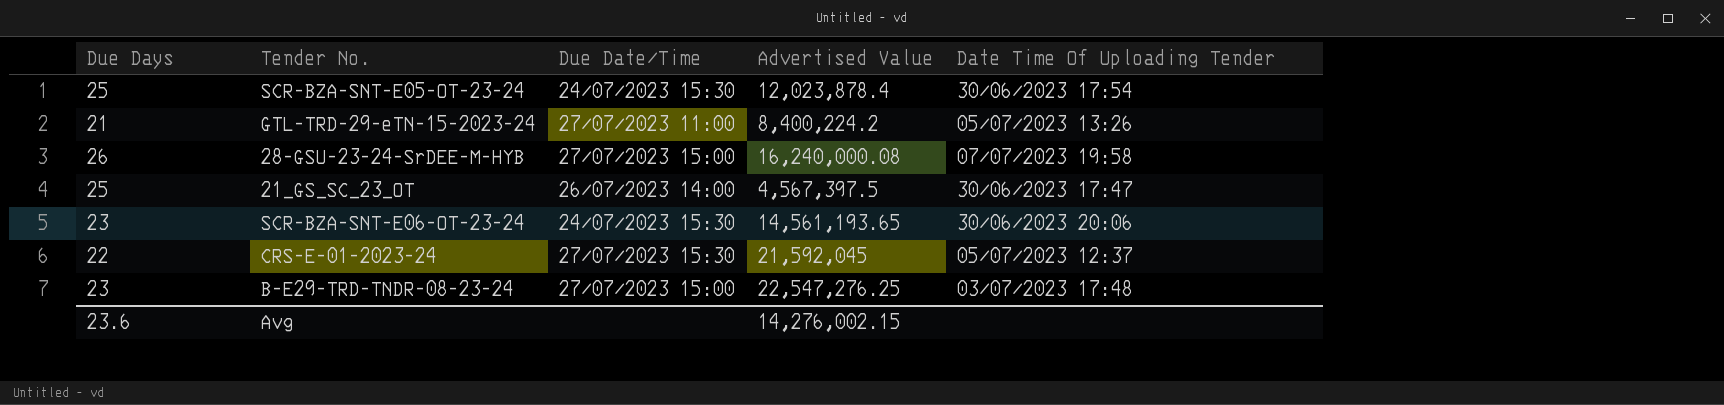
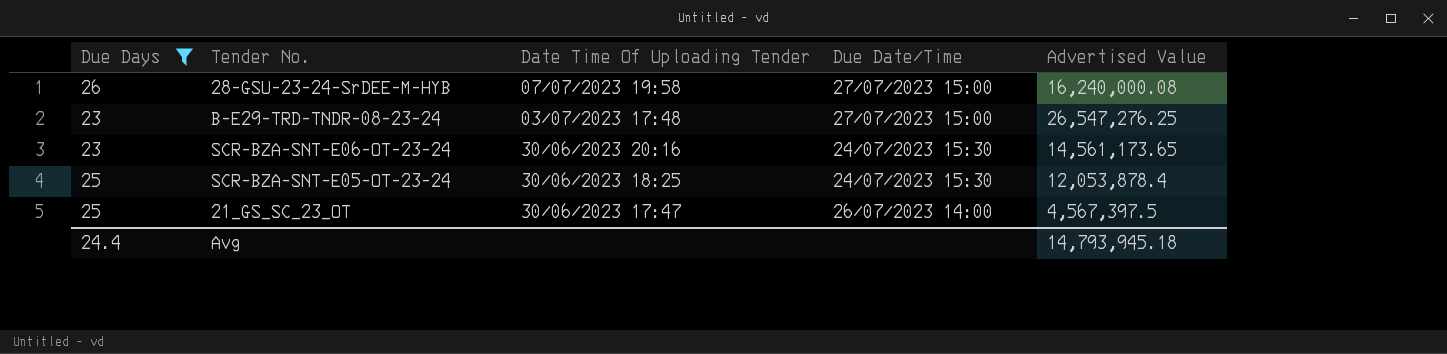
filter: none -> Due Days >= 23
row order: none -> Date Time Of Uploading Tender descending
column Date Time Of Uploading Tender | position: 5 -> 3
B-E29-TRD-TNDR-08-23-24 | Advertised Value: 22,547,276.25 -> 26,547,276.25
SCR-BZA-SNT-E06-OT-23-24 | Date Time Of Uploading Tender: 30/06/2023 20:06 -> 30/06/2023 20:16
SCR-BZA-SNT-E06-OT-23-24 | Advertised Value: 14,561,193.65 -> 14,561,173.65
SCR-BZA-SNT-E05-OT-23-24 | Date Time Of Uploading Tender: 30/06/2023 17:54 -> 30/06/2023 18:25
SCR-BZA-SNT-E05-OT-23-24 | Advertised Value: 12,023,878.4 -> 12,053,878.4
Avg | Due Days: 23.6 -> 24.4
Avg | Advertised Value: 14,276,002.15 -> 14,793,945.18

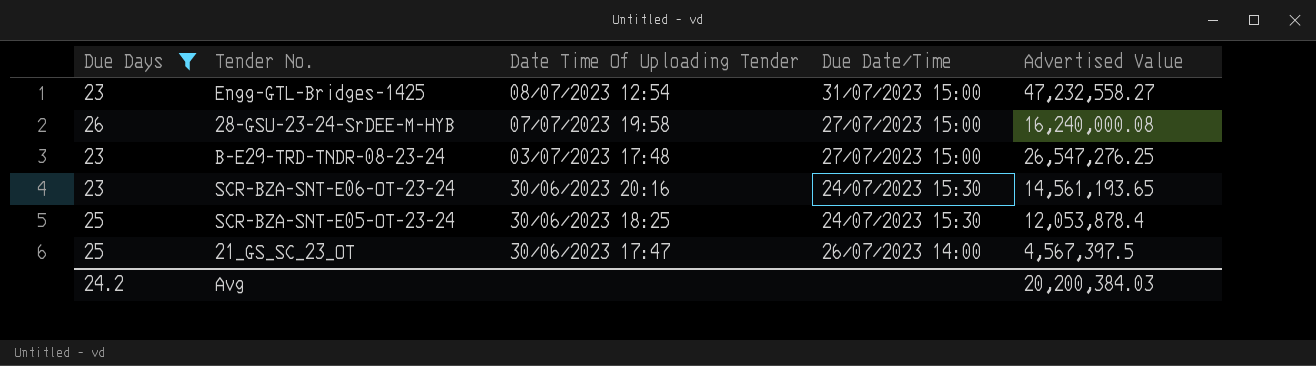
row Engg-GTL-Bridges-1425: none -> 23 | 08/07/2023 12:54 | 31/07/2023 15:00 | 47,232,558.27
SCR-BZA-SNT-E06-OT-23-24 | Advertised Value: 14,561,173.65 -> 14,561,193.65
Avg | Due Days: 24.4 -> 24.2
Avg | Advertised Value: 14,793,945.18 -> 20,200,384.03

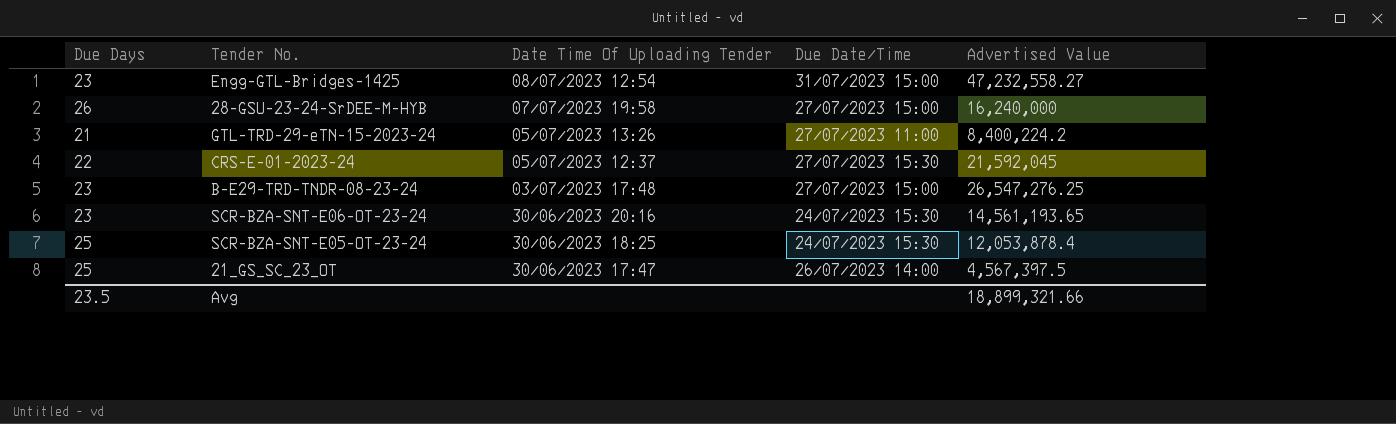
filter: Due Days >= 23 -> none
28-GSU-23-24-SrDEE-M-HYB | Advertised Value: 16,240,000.08 -> 16,240,000
Avg | Due Days: 24.2 -> 23.5
Avg | Advertised Value: 20,200,384.03 -> 18,899,321.66

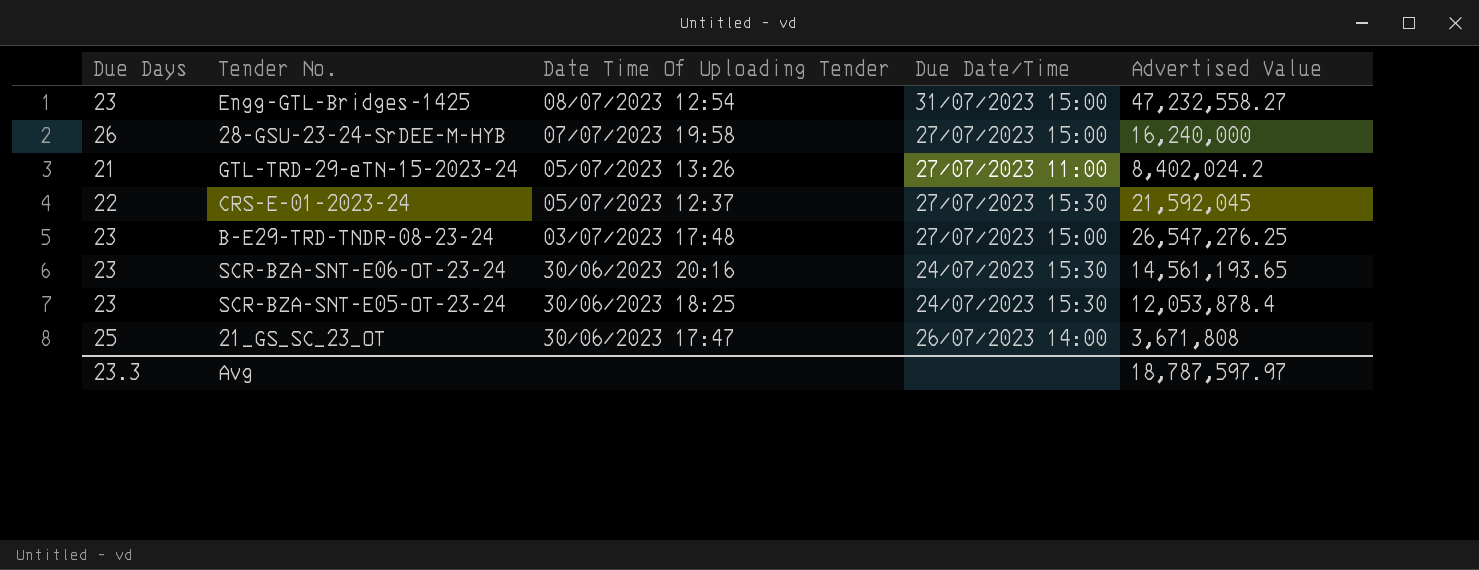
GTL-TRD-29-eTN-15-2023-24 | Advertised Value: 8,400,224.2 -> 8,402,024.2
SCR-BZA-SNT-E05-OT-23-24 | Due Days: 25 -> 23
21_GS_SC_23_OT | Advertised Value: 4,567,397.5 -> 3,671,808
Avg | Due Days: 23.5 -> 23.3
Avg | Advertised Value: 18,899,321.66 -> 18,787,597.97

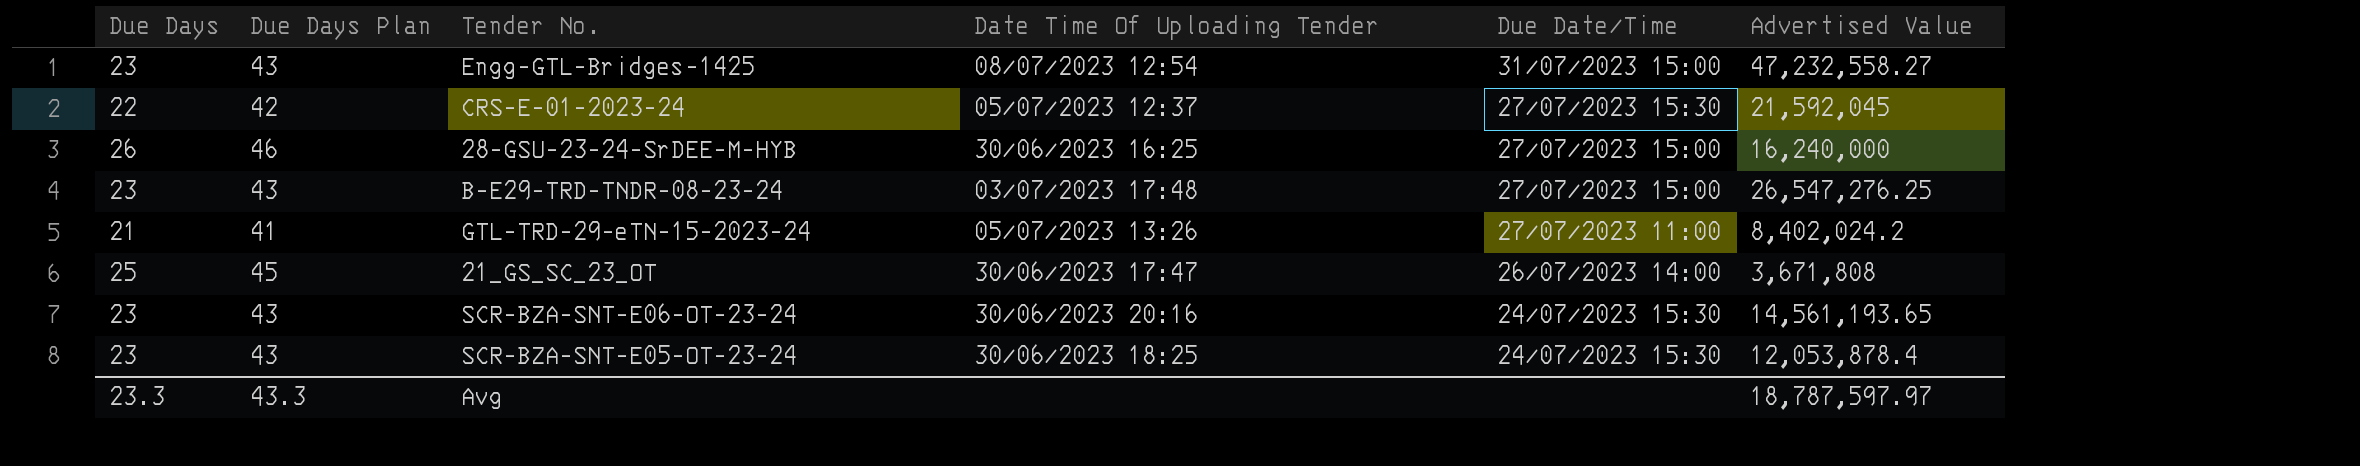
row order: Date Time Of Uploading Tender descending -> Due Date/Time descending
column Due Days Plan | formula: none -> [Due Days] + 20
28-GSU-23-24-SrDEE-M-HYB | Date Time Of Uploading Tender: 07/07/2023 19:58 -> 30/06/2023 16:25

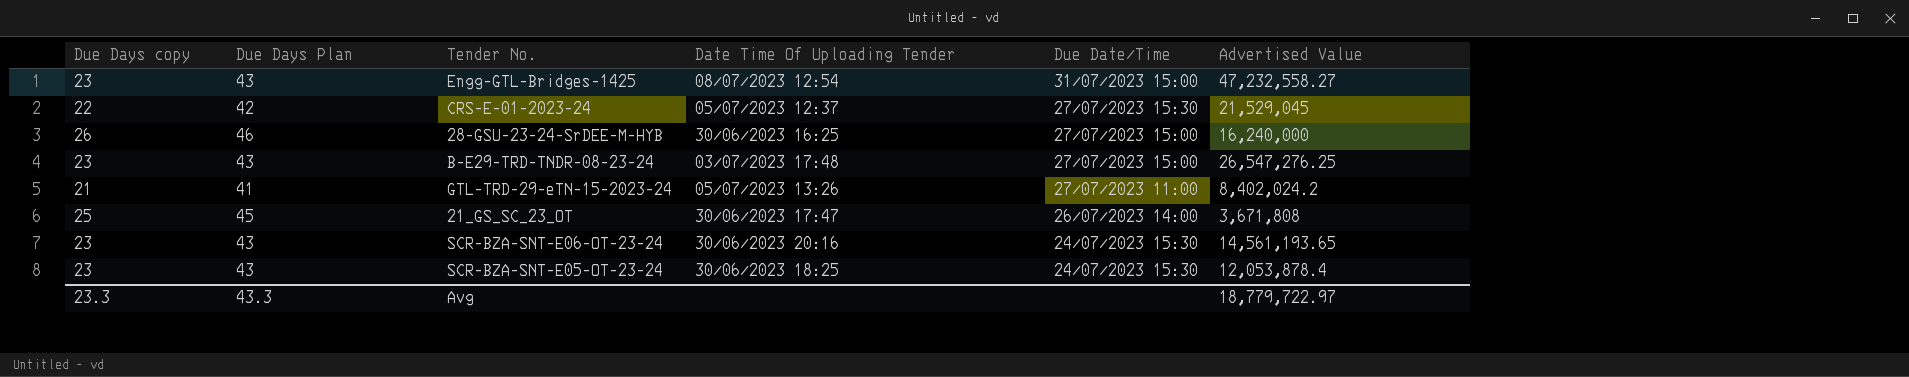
column name: Due Days -> Due Days copy
CRS-E-01-2023-24 | Advertised Value: 21,592,045 -> 21,529,045
Avg | Advertised Value: 18,787,597.97 -> 18,779,722.97

